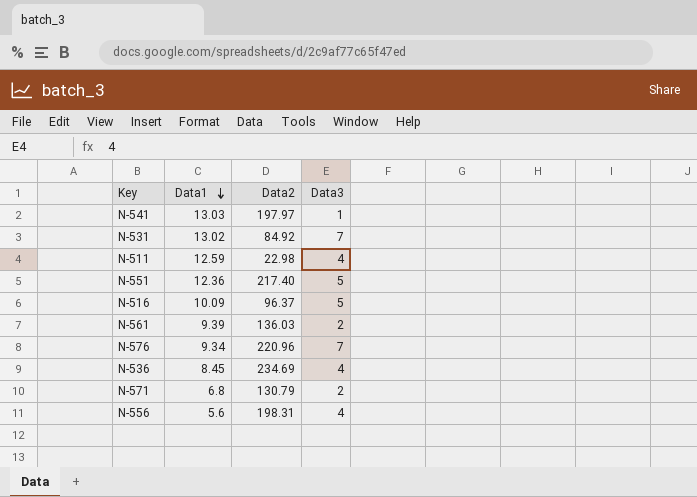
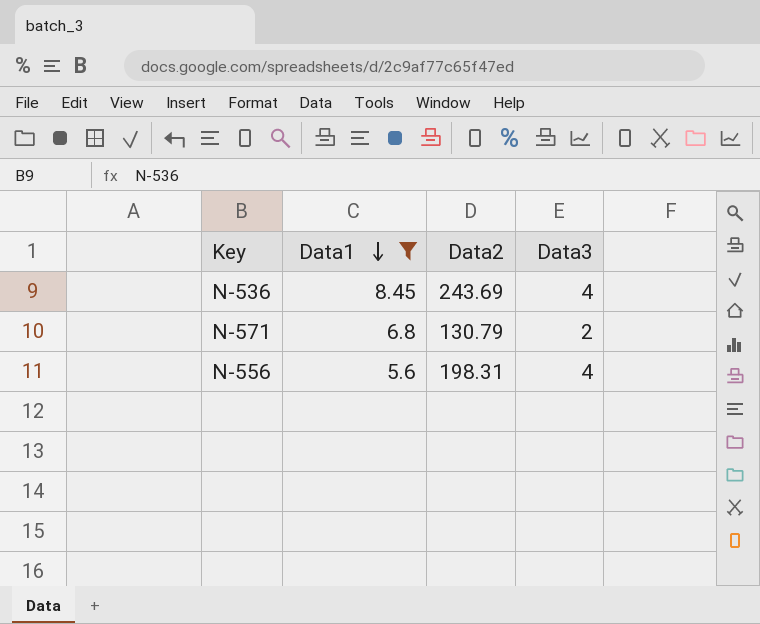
filter: none -> Data1 <= 8.45
N-536 | Data2: 234.69 -> 243.69

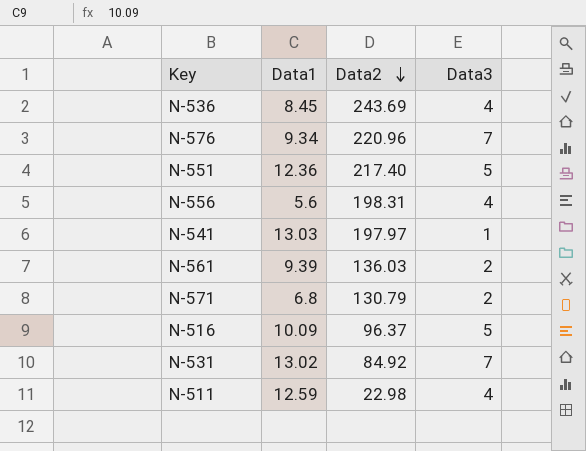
filter: Data1 <= 8.45 -> none
row order: Data1 descending -> Data2 descending

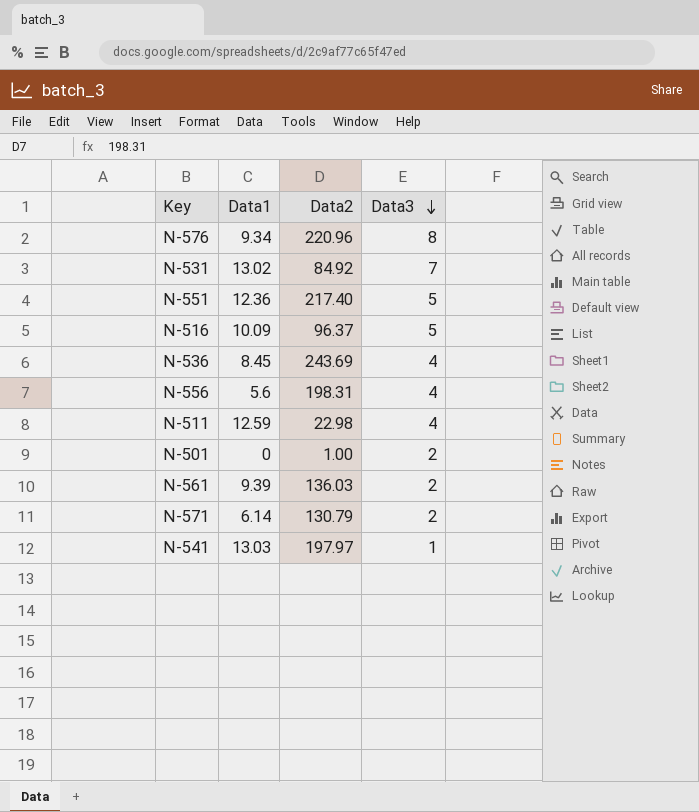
row order: Data2 descending -> Data3 descending
N-576 | Data3: 7 -> 8
row N-501: none -> 0 | 1.00 | 2
N-571 | Data1: 6.8 -> 6.14

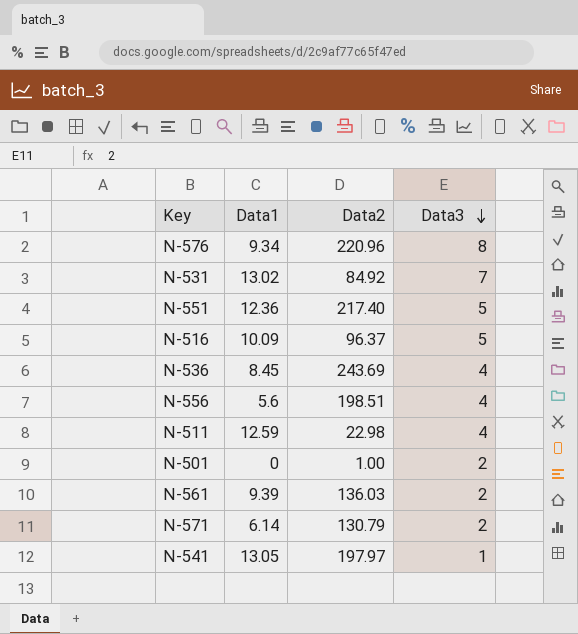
N-556 | Data2: 198.31 -> 198.51
N-541 | Data1: 13.03 -> 13.05

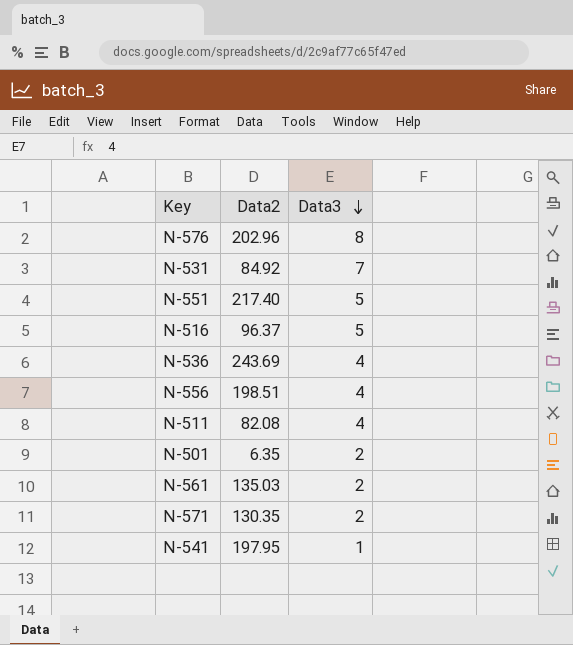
column Data1 | position: 2 -> none
N-576 | Data2: 220.96 -> 202.96
N-511 | Data2: 22.98 -> 82.08
N-501 | Data2: 1.00 -> 6.35
N-561 | Data2: 136.03 -> 135.03
N-571 | Data2: 130.79 -> 130.35
N-541 | Data2: 197.97 -> 197.95

